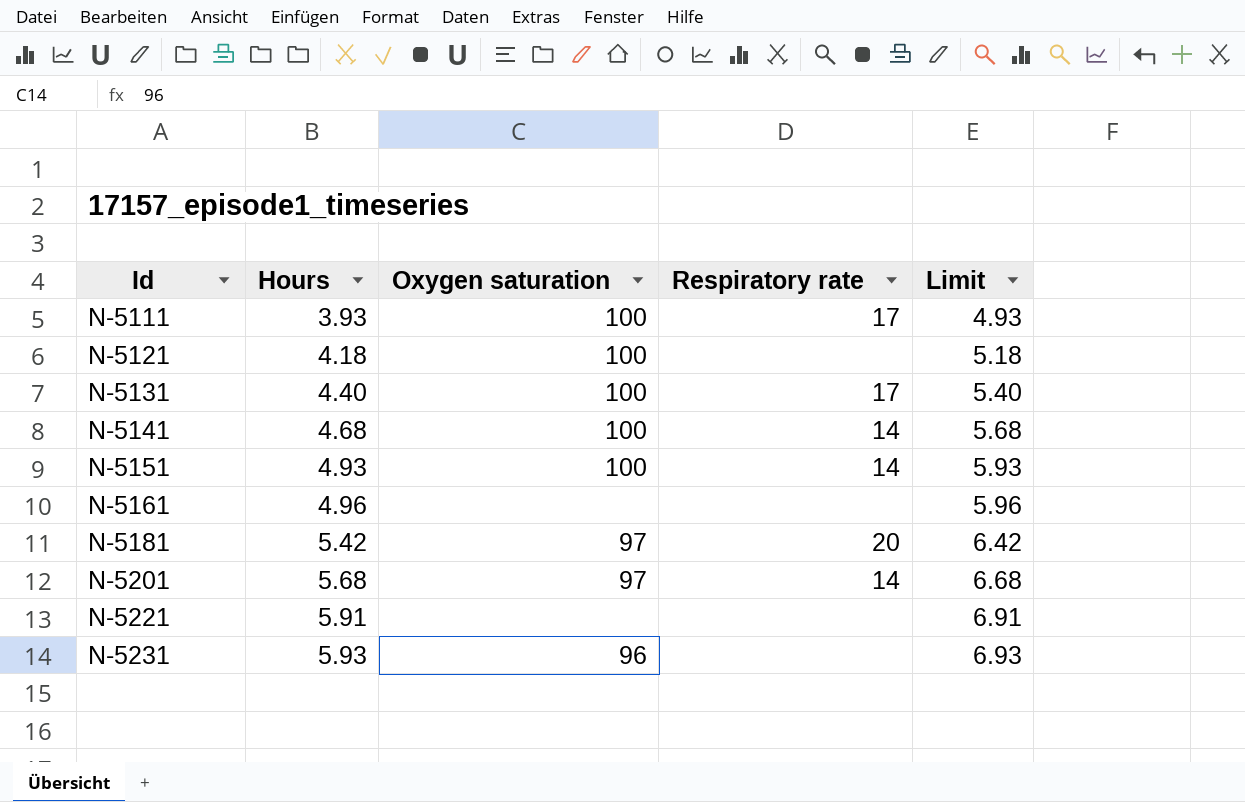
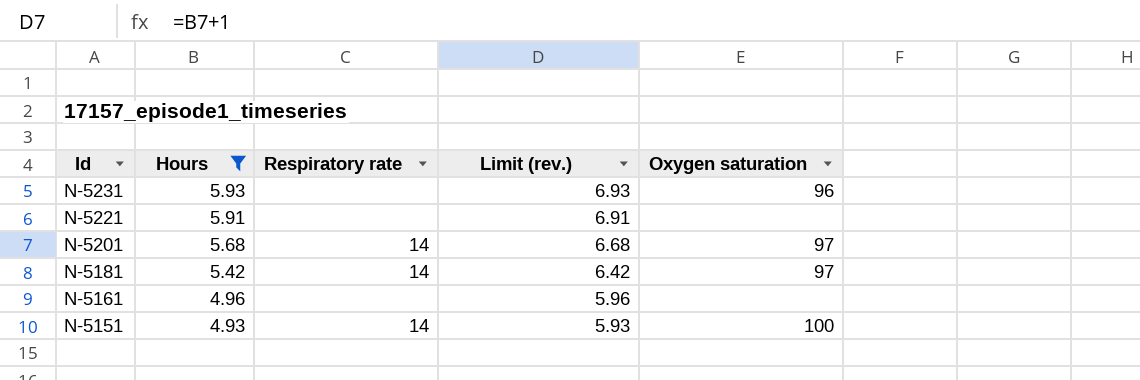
filter: none -> Hours >= 4.93
row order: Id ascending -> Id descending
column name: Limit -> Limit (rev.)
column Oxygen saturation | position: 3 -> 5
N-5181 | Respiratory rate: 20 -> 14

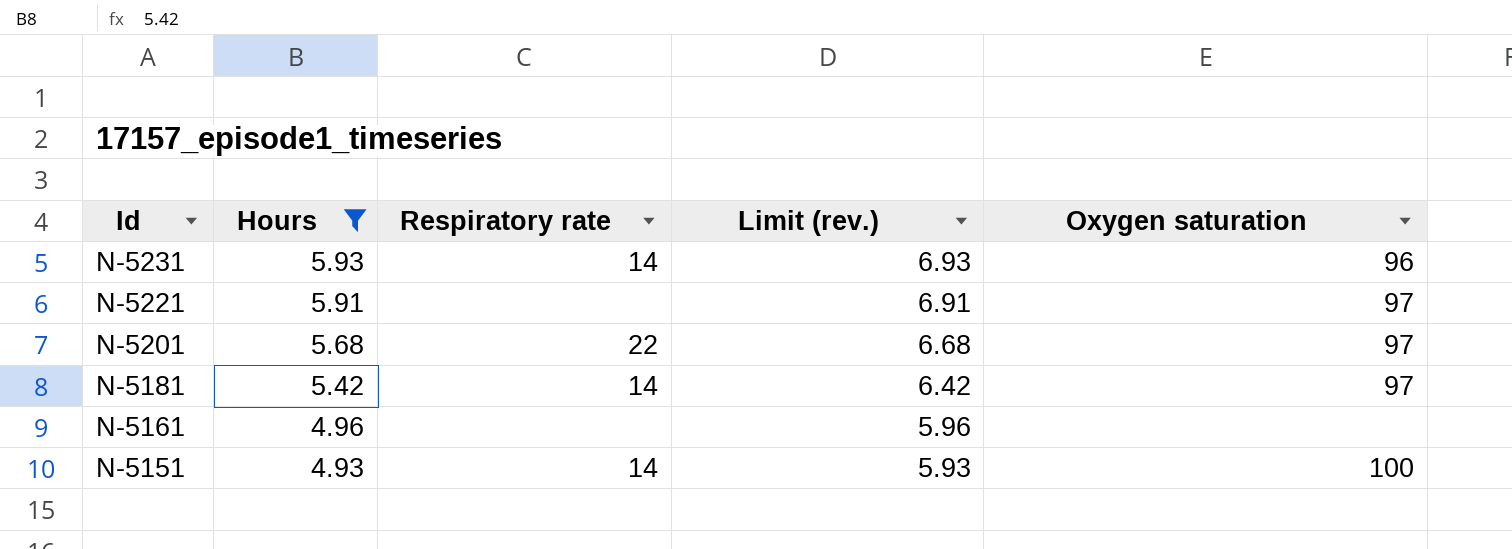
N-5231 | Respiratory rate: none -> 14
N-5221 | Oxygen saturation: none -> 97
N-5201 | Respiratory rate: 14 -> 22

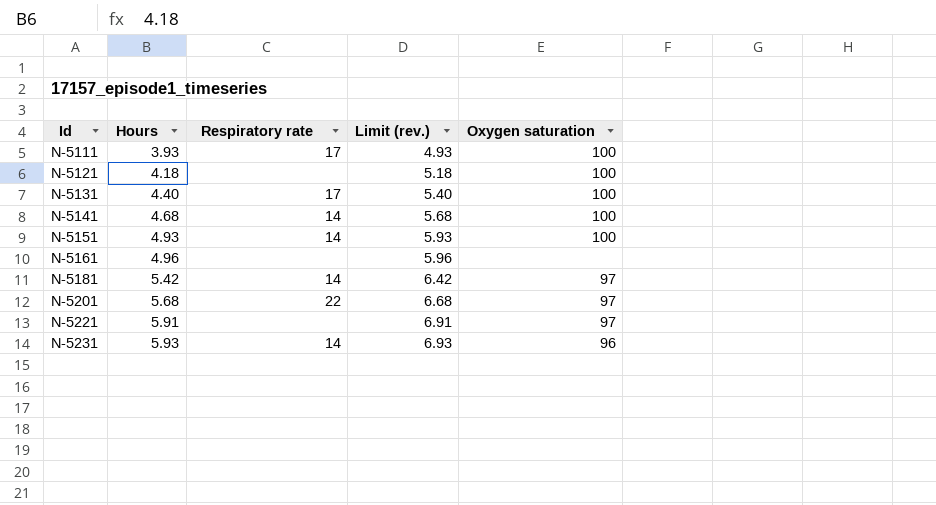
filter: Hours >= 4.93 -> none
row order: Id descending -> Id ascending

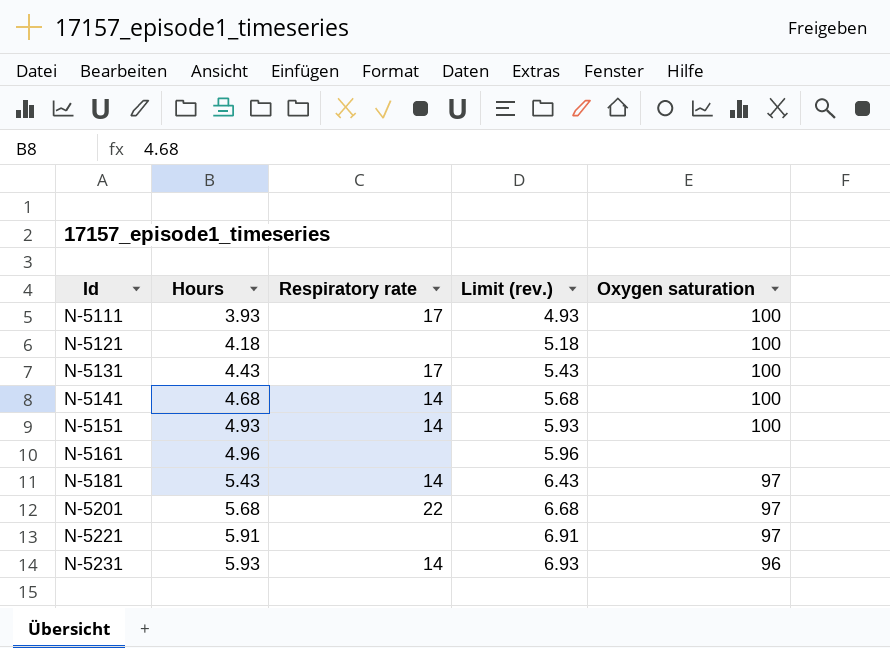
N-5131 | Hours: 4.40 -> 4.43
N-5131 | Limit (rev.): 5.40 -> 5.43
N-5181 | Hours: 5.42 -> 5.43
N-5181 | Limit (rev.): 6.42 -> 6.43

